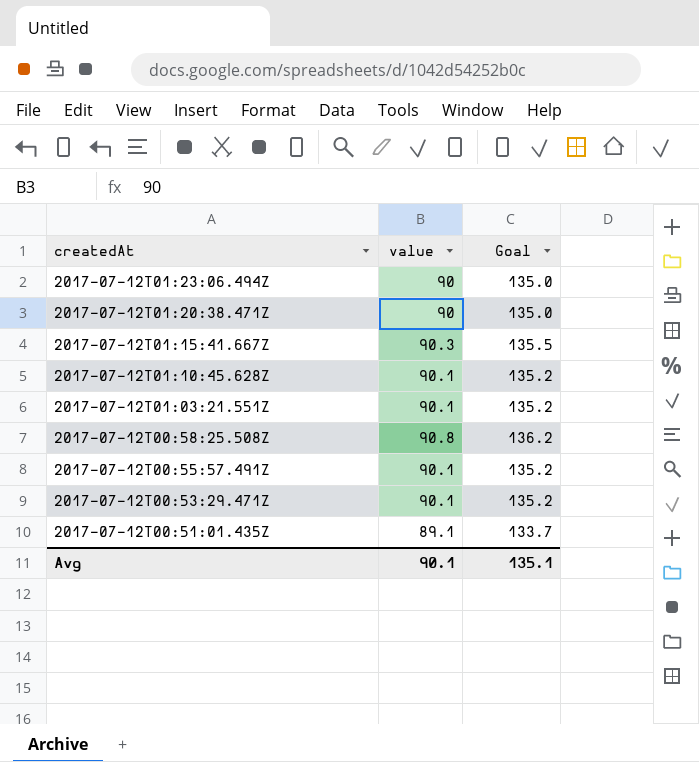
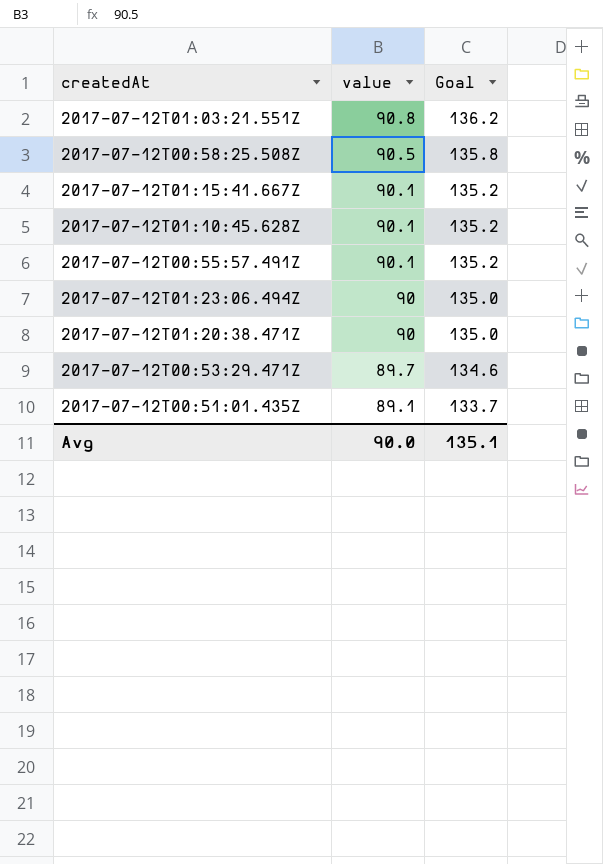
row order: createdAt descending -> value descending
2017-07-12T01:03:21.551Z | value: 90.1 -> 90.8
2017-07-12T01:03:21.551Z | Goal: 135.2 -> 136.2
2017-07-12T00:58:25.508Z | value: 90.8 -> 90.5
2017-07-12T00:58:25.508Z | Goal: 136.2 -> 135.8
2017-07-12T01:15:41.667Z | value: 90.3 -> 90.1
2017-07-12T01:15:41.667Z | Goal: 135.5 -> 135.2
2017-07-12T00:53:29.471Z | value: 90.1 -> 89.7
2017-07-12T00:53:29.471Z | Goal: 135.2 -> 134.6
Avg | value: 90.1 -> 90.0

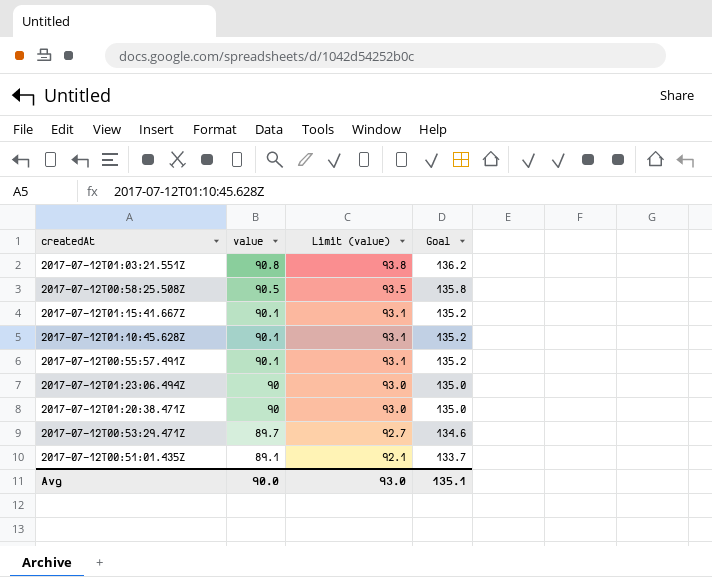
column Limit (value) | formula: none -> [value] + 3

